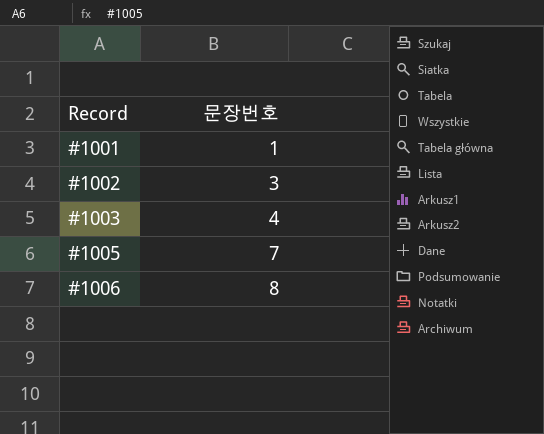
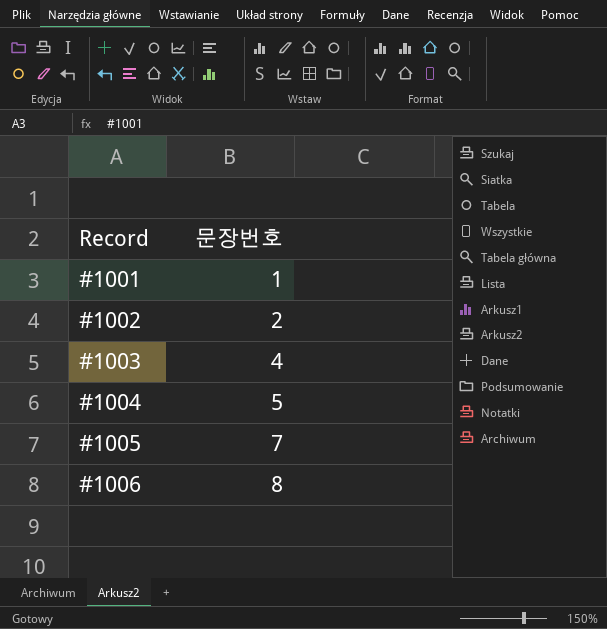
#1002 | 문장번호: 3 -> 2
row #1004: none -> 5

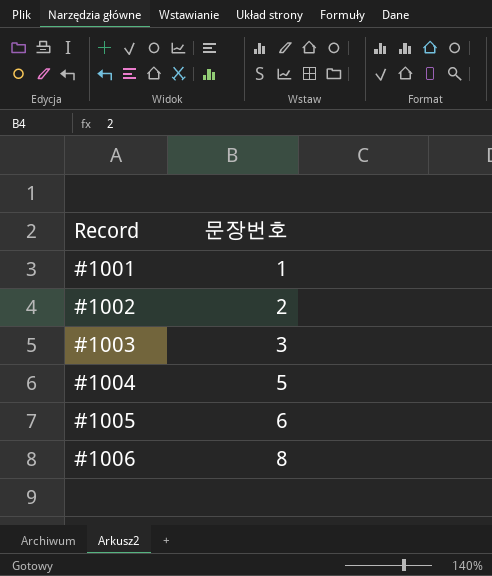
#1003 | 문장번호: 4 -> 3
#1005 | 문장번호: 7 -> 6

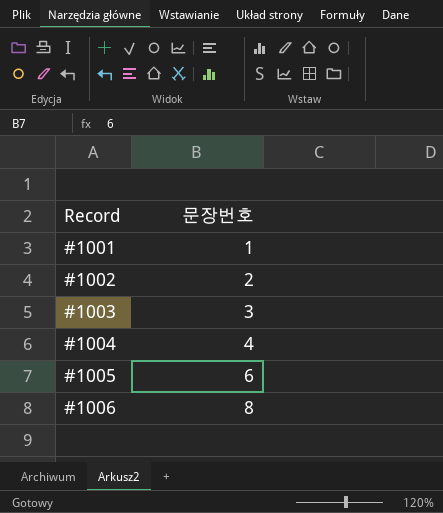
#1004 | 문장번호: 5 -> 4

